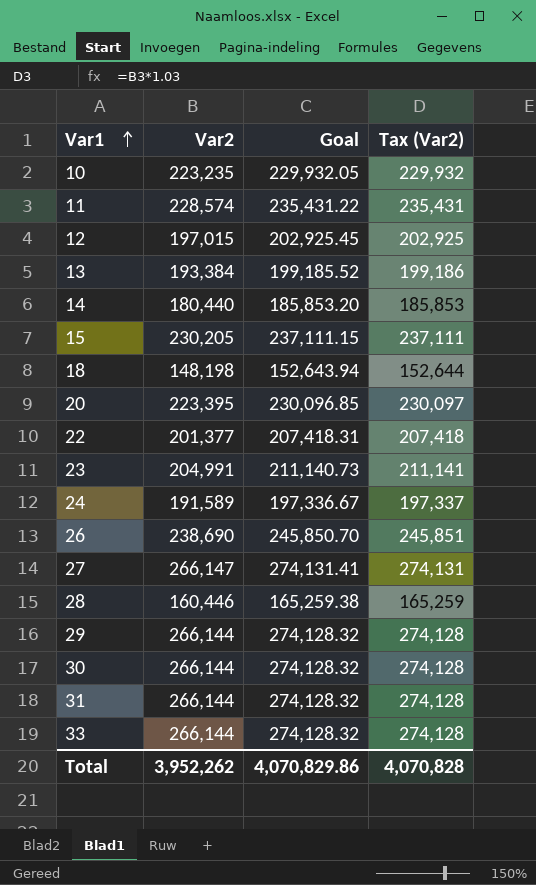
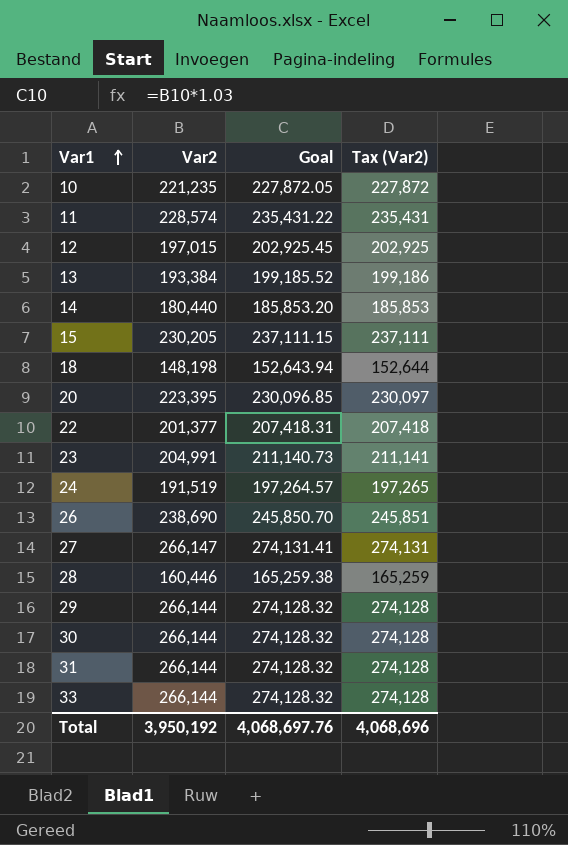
10 | Var2: 223,235 -> 221,235
10 | Goal: 229,932.05 -> 227,872.05
10 | Tax (Var2): 229,932 -> 227,872
24 | Var2: 191,589 -> 191,519
24 | Goal: 197,336.67 -> 197,264.57
24 | Tax (Var2): 197,337 -> 197,265
Total | Var2: 3,952,262 -> 3,950,192
Total | Goal: 4,070,829.86 -> 4,068,697.76
Total | Tax (Var2): 4,070,828 -> 4,068,696

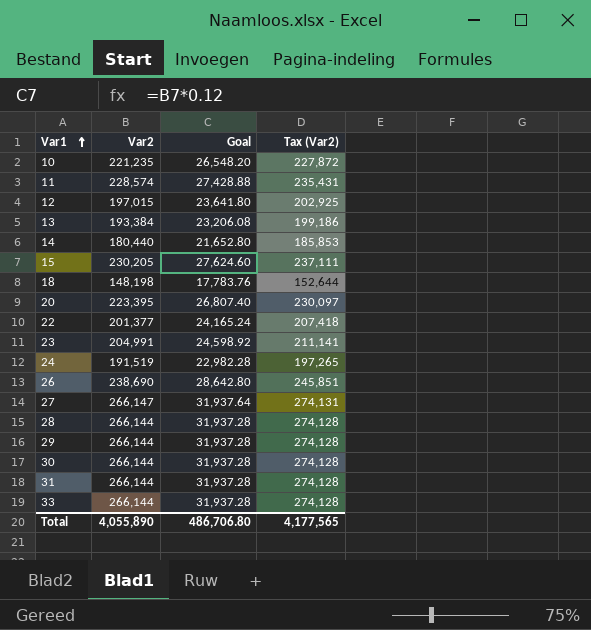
column Goal | formula: [Var2] * 1.03 -> [Var2] * 0.12
28 | Var2: 160,446 -> 266,144
28 | Tax (Var2): 165,259 -> 274,128
Total | Var2: 3,950,192 -> 4,055,890
Total | Goal: 4,068,697.76 -> 486,706.80
Total | Tax (Var2): 4,068,696 -> 4,177,565

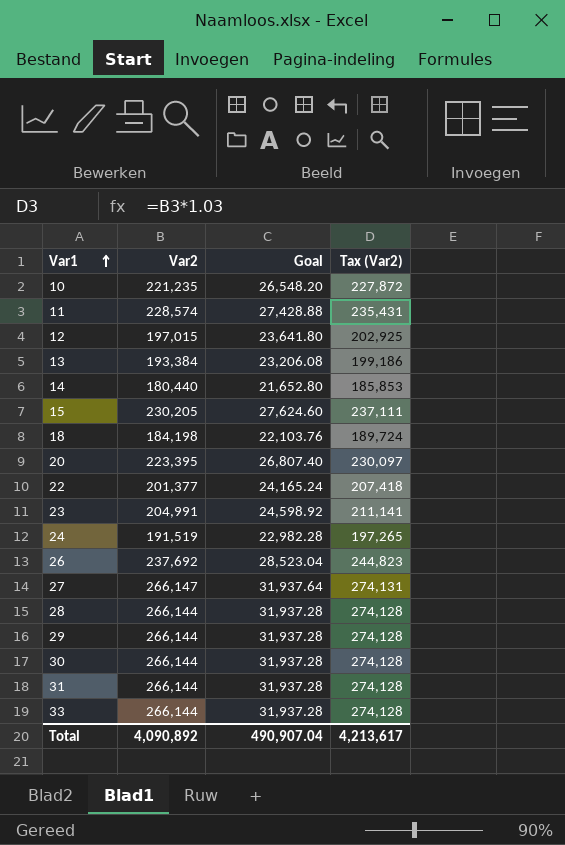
18 | Var2: 148,198 -> 184,198
18 | Goal: 17,783.76 -> 22,103.76
18 | Tax (Var2): 152,644 -> 189,724
26 | Var2: 238,690 -> 237,692
26 | Goal: 28,642.80 -> 28,523.04
26 | Tax (Var2): 245,851 -> 244,823
Total | Var2: 4,055,890 -> 4,090,892
Total | Goal: 486,706.80 -> 490,907.04
Total | Tax (Var2): 4,177,565 -> 4,213,617

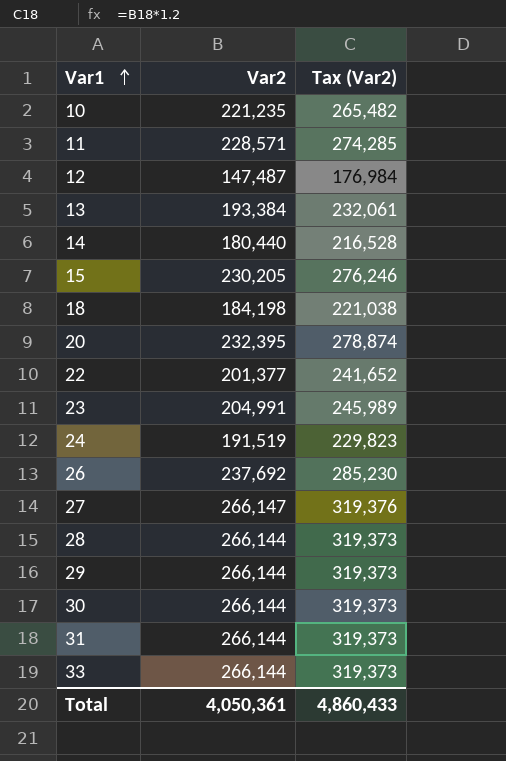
column Goal | formula: [Var2] * 0.12 -> none
column Tax (Var2) | formula: [Var2] * 1.03 -> [Var2] * 1.2
11 | Var2: 228,574 -> 228,571
12 | Var2: 197,015 -> 147,487
20 | Var2: 223,395 -> 232,395
Total | Var2: 4,090,892 -> 4,050,361
Total | Tax (Var2): 4,213,617 -> 4,860,433

